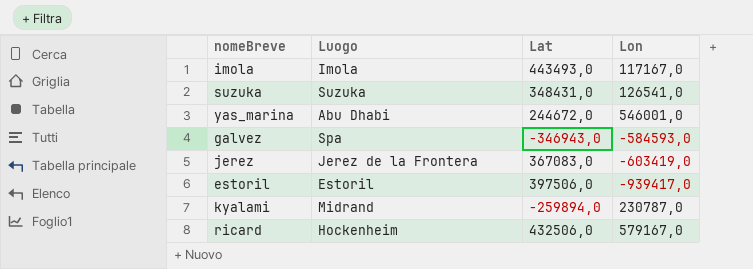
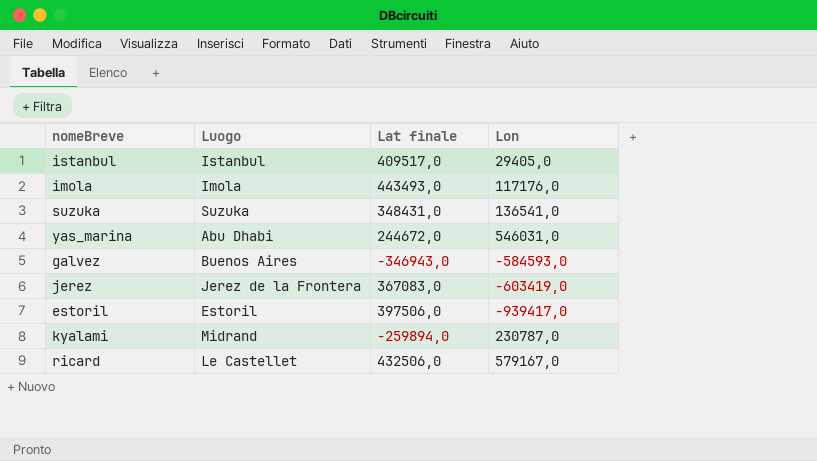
column name: Lat -> Lat finale
row istanbul: none -> Istanbul | 409517,0 | 29405,0
imola | Lon: 117167,0 -> 117176,0
suzuka | Lon: 126541,0 -> 136541,0
yas_marina | Lon: 546001,0 -> 546031,0
galvez | Luogo: Spa -> Buenos Aires
ricard | Luogo: Hockenheim -> Le Castellet

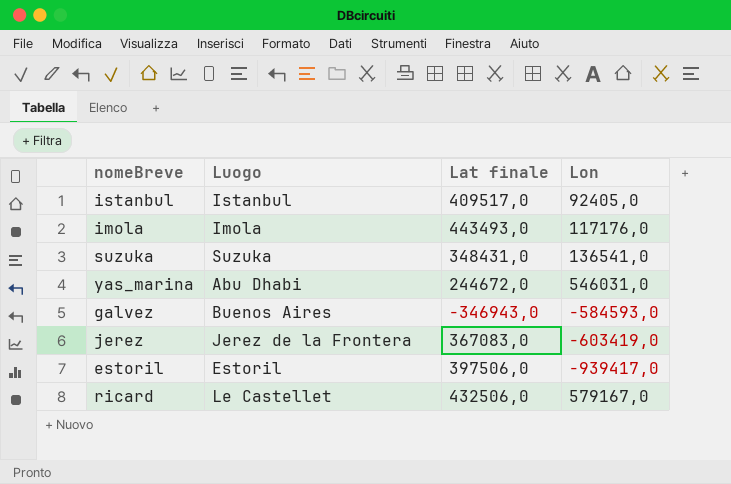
row kyalami: Midrand | -259894,0 | 230787,0 -> none
istanbul | Lon: 29405,0 -> 92405,0

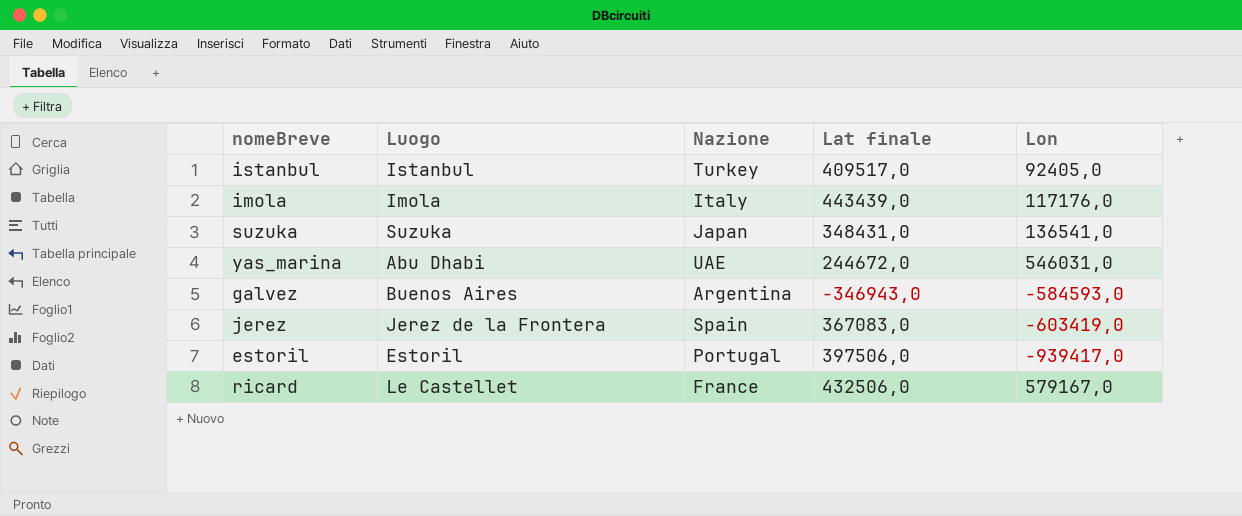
column Nazione | position: none -> 3
imola | Lat finale: 443493,0 -> 443439,0

